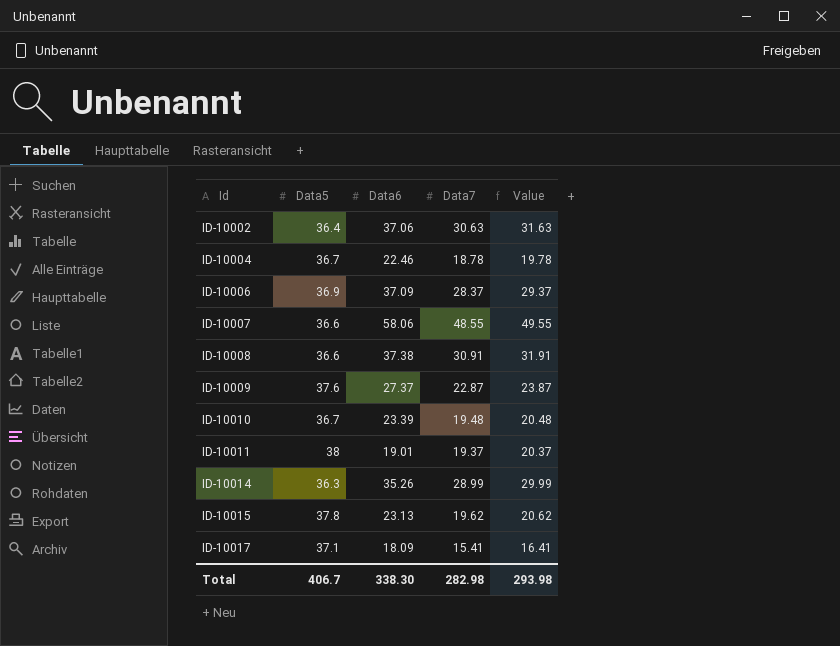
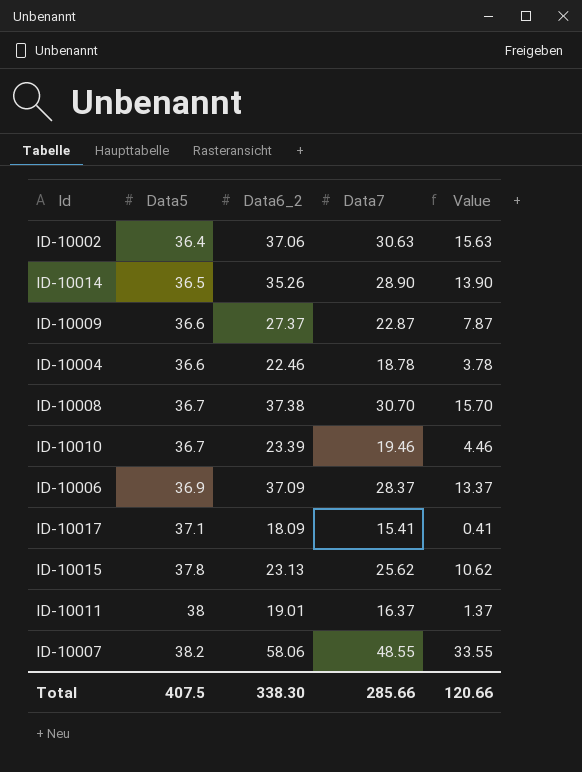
row order: Id ascending -> Data5 ascending
column name: Data6 -> Data6_2
column Value | formula: [Data7] + 1 -> [Data7] - 15
ID-10014 | Data5: 36.3 -> 36.5
ID-10014 | Data7: 28.99 -> 28.90
ID-10009 | Data5: 37.6 -> 36.6
ID-10004 | Data5: 36.7 -> 36.6
ID-10008 | Data5: 36.6 -> 36.7
ID-10008 | Data7: 30.91 -> 30.70
ID-10010 | Data7: 19.48 -> 19.46
ID-10015 | Data7: 19.62 -> 25.62
ID-10011 | Data7: 19.37 -> 16.37
ID-10007 | Data5: 36.6 -> 38.2
Total | Data5: 406.7 -> 407.5
Total | Data7: 282.98 -> 285.66
Total | Value: 293.98 -> 120.66

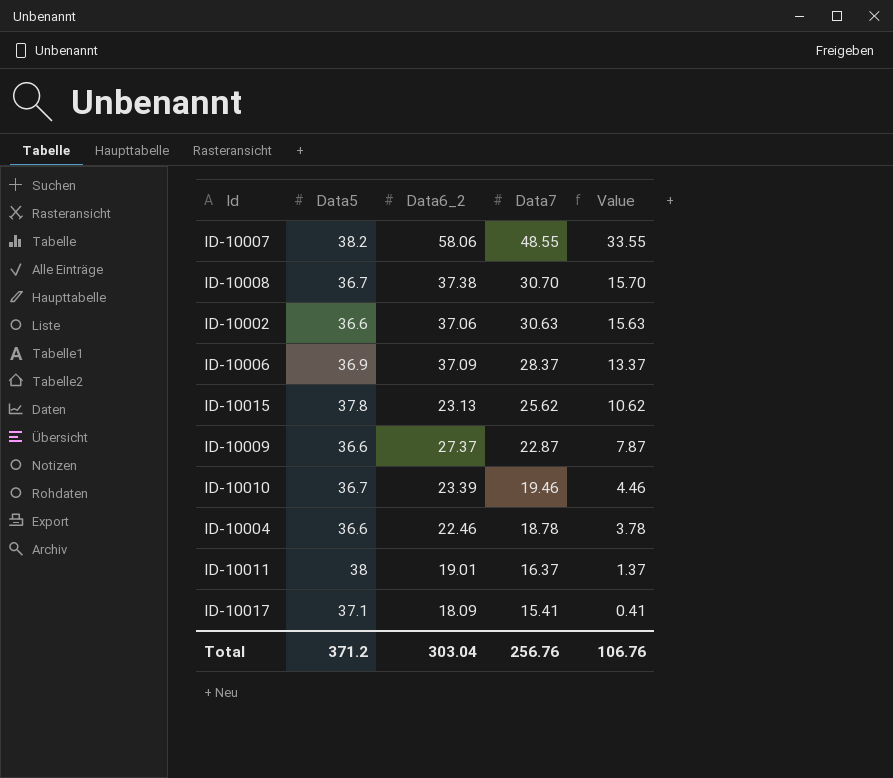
row order: Data5 ascending -> Data7 descending
row ID-10014: 36.5 | 35.26 | 28.90 | 13.90 -> none
ID-10002 | Data5: 36.4 -> 36.6
Total | Data5: 407.5 -> 371.2
Total | Data6_2: 338.30 -> 303.04
Total | Data7: 285.66 -> 256.76
Total | Value: 120.66 -> 106.76

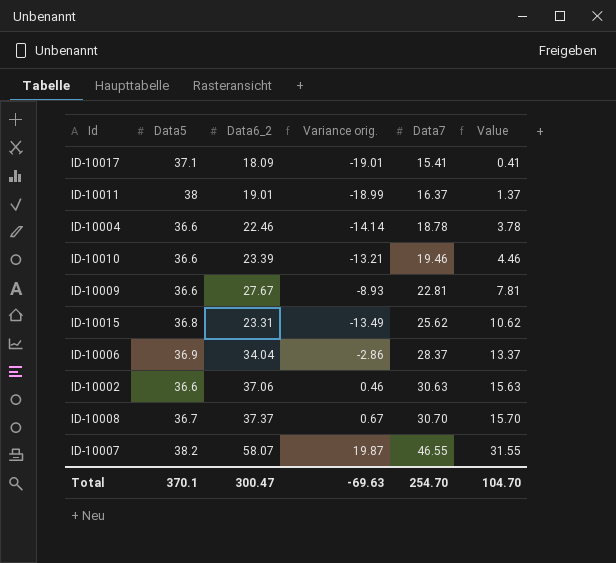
row order: Data7 descending -> Data7 ascending
column Variance orig. | formula: none -> [Data6_2] - [Data5]
ID-10010 | Data5: 36.7 -> 36.6
ID-10009 | Data6_2: 27.37 -> 27.67
ID-10009 | Data7: 22.87 -> 22.81
ID-10009 | Value: 7.87 -> 7.81
ID-10015 | Data5: 37.8 -> 36.8
ID-10015 | Data6_2: 23.13 -> 23.31
ID-10006 | Data6_2: 37.09 -> 34.04
ID-10008 | Data6_2: 37.38 -> 37.37
ID-10007 | Data6_2: 58.06 -> 58.07
ID-10007 | Data7: 48.55 -> 46.55
ID-10007 | Value: 33.55 -> 31.55
Total | Data5: 371.2 -> 370.1
Total | Data6_2: 303.04 -> 300.47
Total | Data7: 256.76 -> 254.70
Total | Value: 106.76 -> 104.70

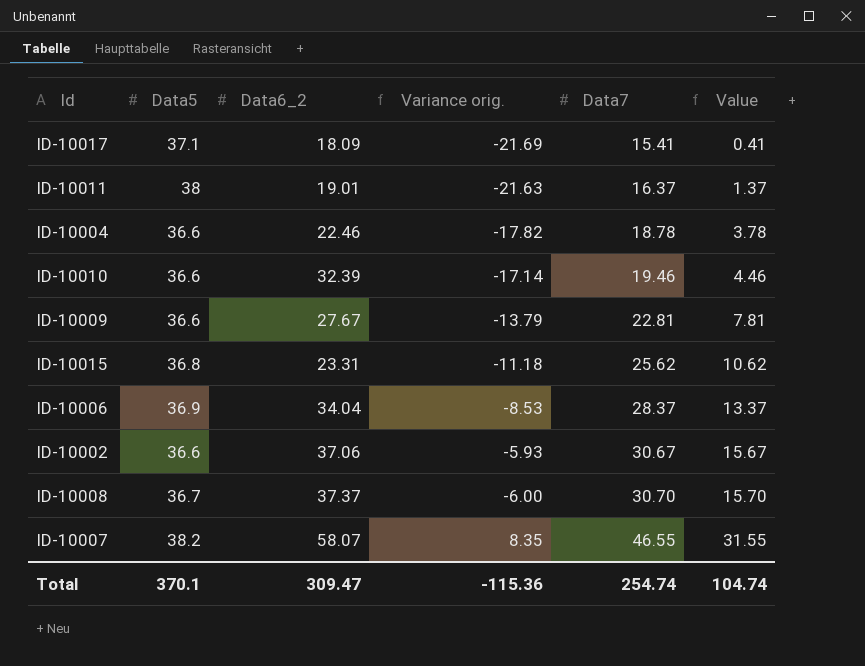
column Variance orig. | formula: [Data6_2] - [Data5] -> [Data7] - [Data5]
ID-10010 | Data6_2: 23.39 -> 32.39
ID-10002 | Data7: 30.63 -> 30.67
ID-10002 | Value: 15.63 -> 15.67
Total | Data6_2: 300.47 -> 309.47
Total | Variance orig.: -69.63 -> -115.36
Total | Data7: 254.70 -> 254.74
Total | Value: 104.70 -> 104.74

